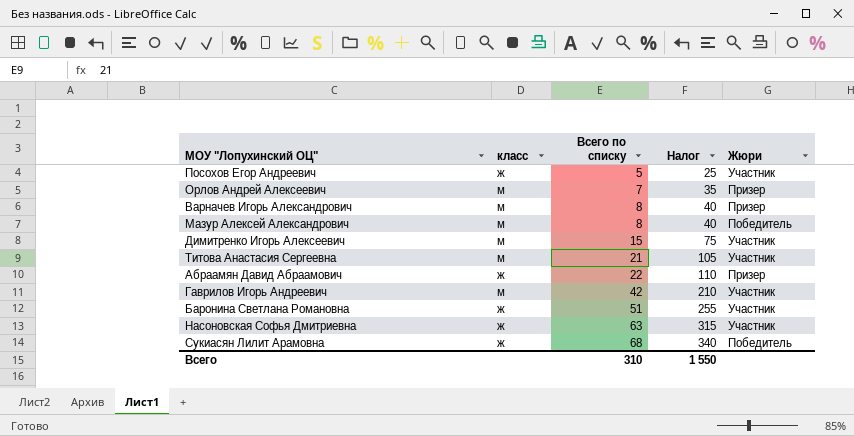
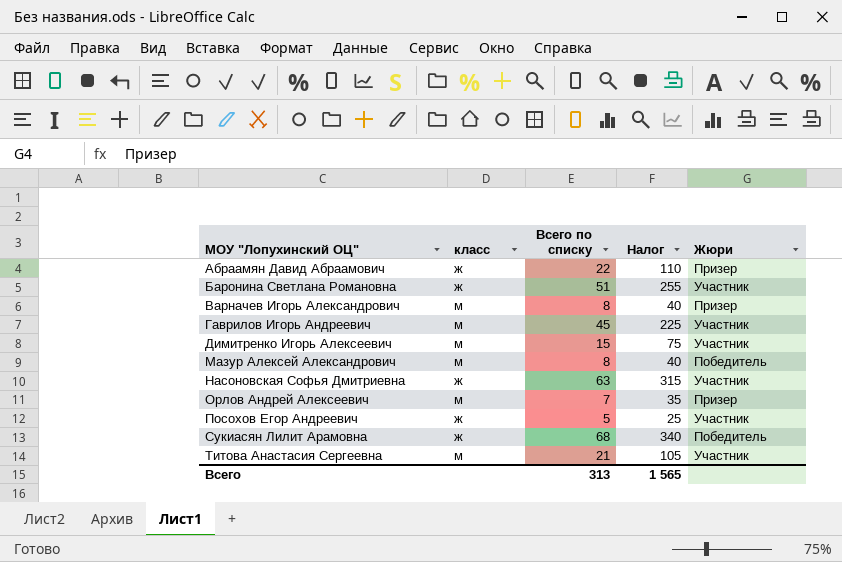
row order: Всего по списку ascending -> МОУ "Лопухинский ОЦ" ascending
Гаврилов Игорь Андреевич | Всего по списку: 42 -> 45
Гаврилов Игорь Андреевич | Налог: 210 -> 225
Всего | Всего по списку: 310 -> 313
Всего | Налог: 1 550 -> 1 565

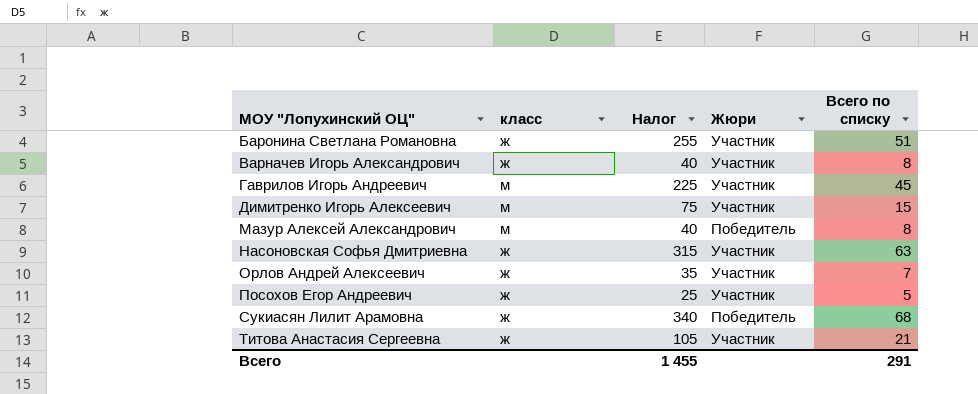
column Всего по списку | position: 3 -> 5
row Абраамян Давид Абраамович: ж | 22 | 110 | Призер -> none
Варначев Игорь Александрович | класс: м -> ж
Варначев Игорь Александрович | Жюри: Призер -> Участник
Орлов Андрей Алексеевич | класс: м -> ж
Орлов Андрей Алексеевич | Жюри: Призер -> Участник
Титова Анастасия Сергеевна | класс: м -> ж
Всего | Налог: 1 565 -> 1 455
Всего | Всего по списку: 313 -> 291

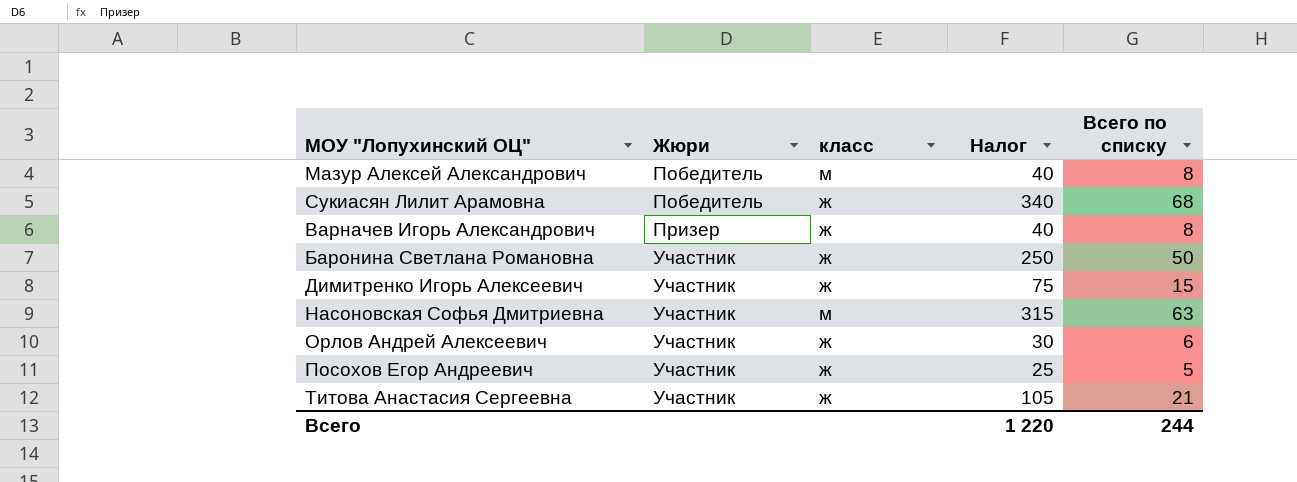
row order: МОУ "Лопухинский ОЦ" ascending -> Жюри ascending
column Жюри | position: 4 -> 2
row Гаврилов Игорь Андреевич: м | 225 | Участник | 45 -> none
Варначев Игорь Александрович | Жюри: Участник -> Призер
Баронина Светлана Романовна | Налог: 255 -> 250
Баронина Светлана Романовна | Всего по списку: 51 -> 50
Димитренко Игорь Алексеевич | класс: м -> ж
Насоновская Софья Дмитриевна | класс: ж -> м
Орлов Андрей Алексеевич | Налог: 35 -> 30
Орлов Андрей Алексеевич | Всего по списку: 7 -> 6
Всего | Налог: 1 455 -> 1 220
Всего | Всего по списку: 291 -> 244

